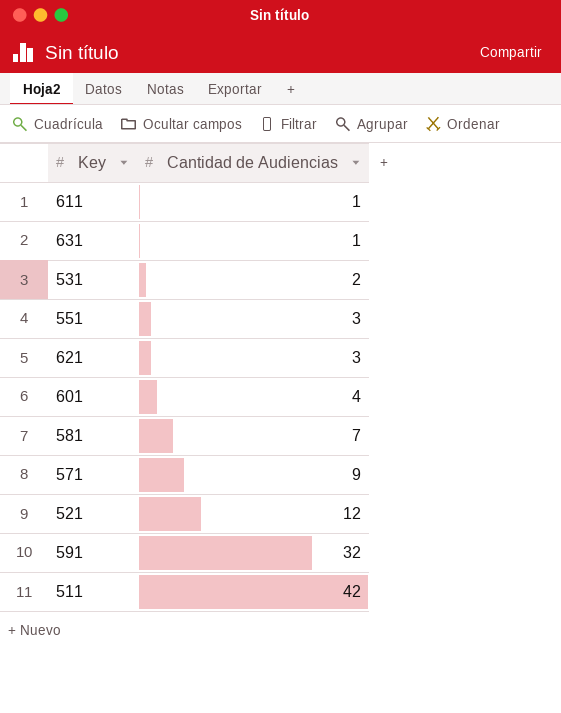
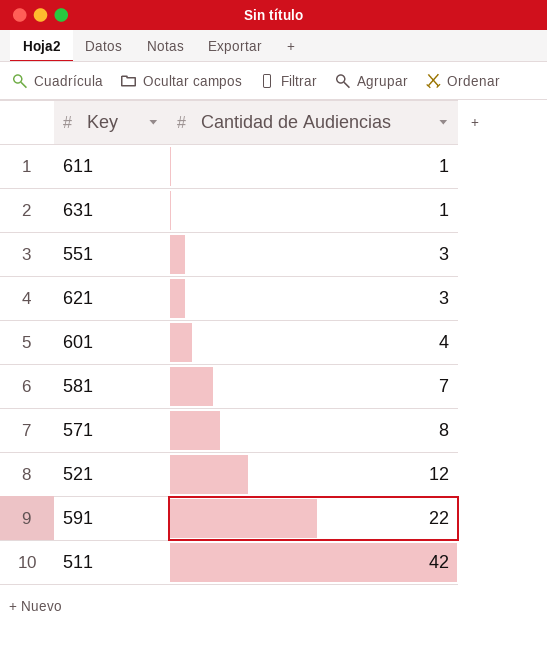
row 531: 2 -> none
571 | Cantidad de Audiencias: 9 -> 8
591 | Cantidad de Audiencias: 32 -> 22

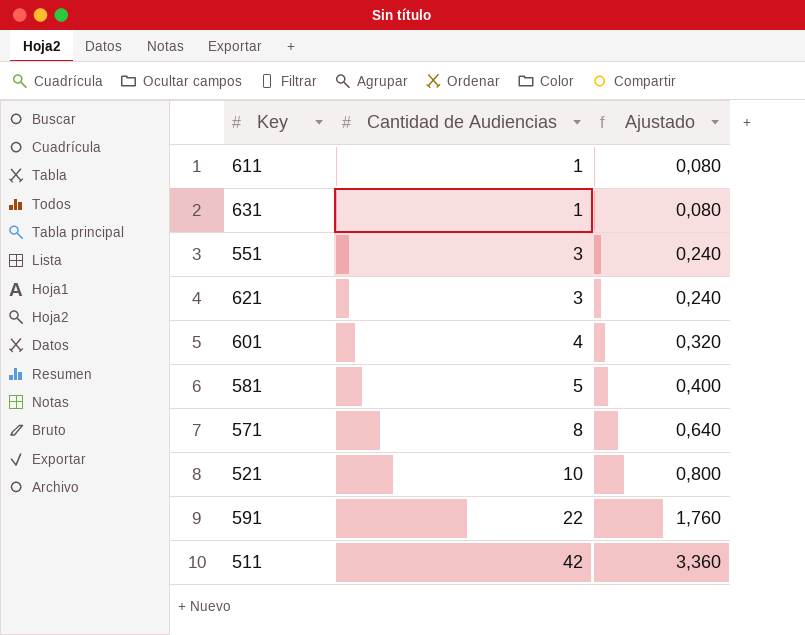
column Ajustado | formula: none -> [Cantidad de Audiencias] * 0,08
581 | Cantidad de Audiencias: 7 -> 5
521 | Cantidad de Audiencias: 12 -> 10

